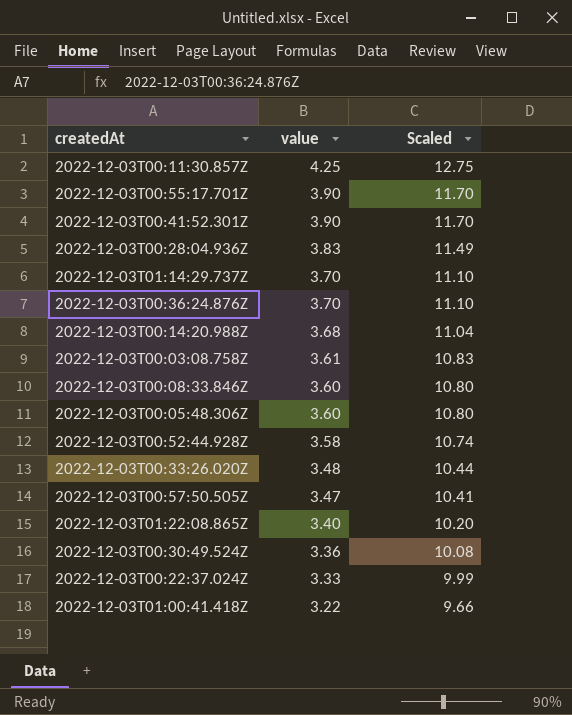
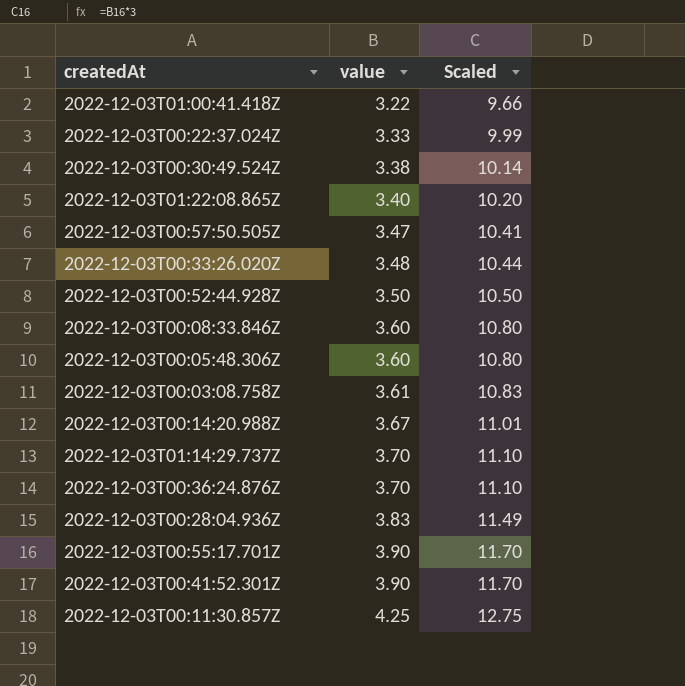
row order: value descending -> value ascending
2022-12-03T00:30:49.524Z | value: 3.36 -> 3.38
2022-12-03T00:30:49.524Z | Scaled: 10.08 -> 10.14
2022-12-03T00:52:44.928Z | value: 3.58 -> 3.50
2022-12-03T00:52:44.928Z | Scaled: 10.74 -> 10.50
2022-12-03T00:14:20.988Z | value: 3.68 -> 3.67
2022-12-03T00:14:20.988Z | Scaled: 11.04 -> 11.01

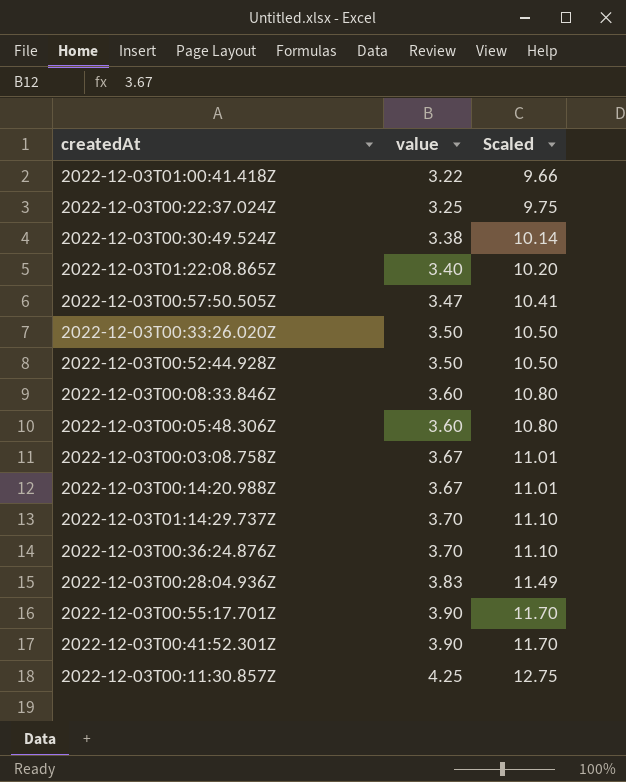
2022-12-03T00:22:37.024Z | value: 3.33 -> 3.25
2022-12-03T00:22:37.024Z | Scaled: 9.99 -> 9.75
2022-12-03T00:33:26.020Z | value: 3.48 -> 3.50
2022-12-03T00:33:26.020Z | Scaled: 10.44 -> 10.50
2022-12-03T00:03:08.758Z | value: 3.61 -> 3.67
2022-12-03T00:03:08.758Z | Scaled: 10.83 -> 11.01

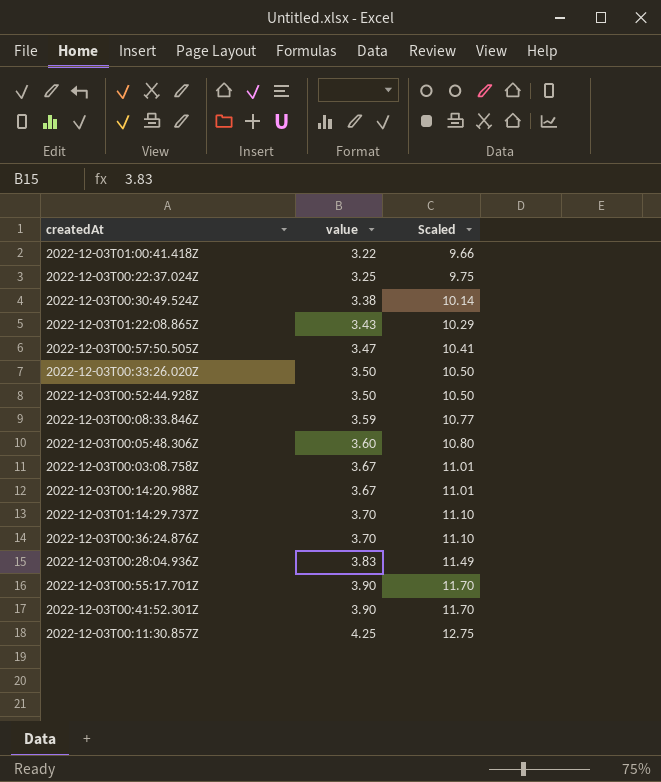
2022-12-03T01:22:08.865Z | value: 3.40 -> 3.43
2022-12-03T01:22:08.865Z | Scaled: 10.20 -> 10.29
2022-12-03T00:08:33.846Z | value: 3.60 -> 3.59
2022-12-03T00:08:33.846Z | Scaled: 10.80 -> 10.77

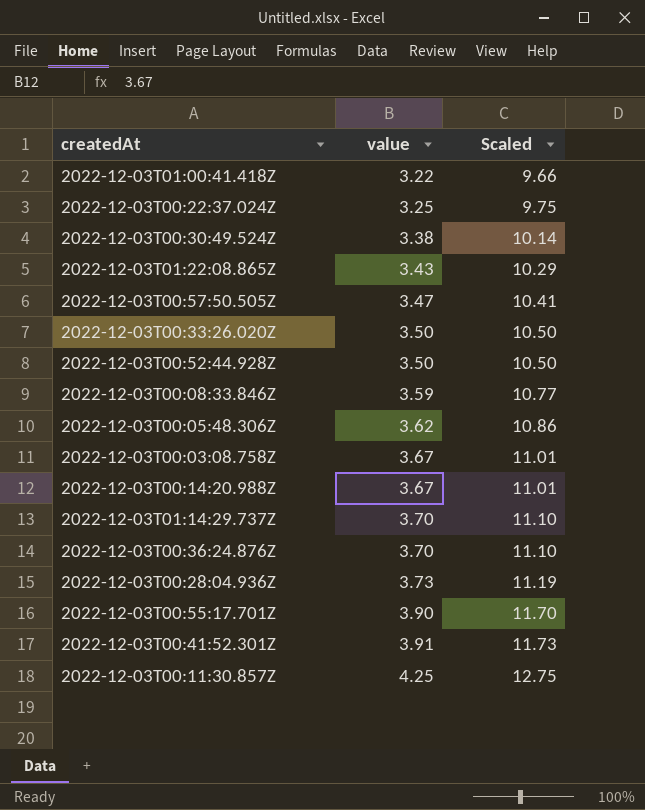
2022-12-03T00:05:48.306Z | value: 3.60 -> 3.62
2022-12-03T00:05:48.306Z | Scaled: 10.80 -> 10.86
2022-12-03T00:28:04.936Z | value: 3.83 -> 3.73
2022-12-03T00:28:04.936Z | Scaled: 11.49 -> 11.19
2022-12-03T00:41:52.301Z | value: 3.90 -> 3.91
2022-12-03T00:41:52.301Z | Scaled: 11.70 -> 11.73

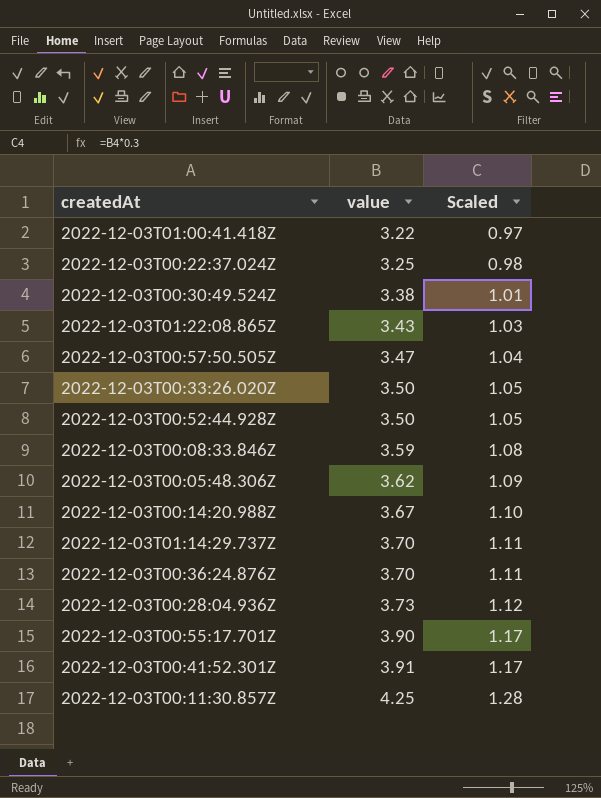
column Scaled | formula: [value] * 3 -> [value] * 0.3
row 2022-12-03T00:03:08.758Z: 3.67 | 11.01 -> none

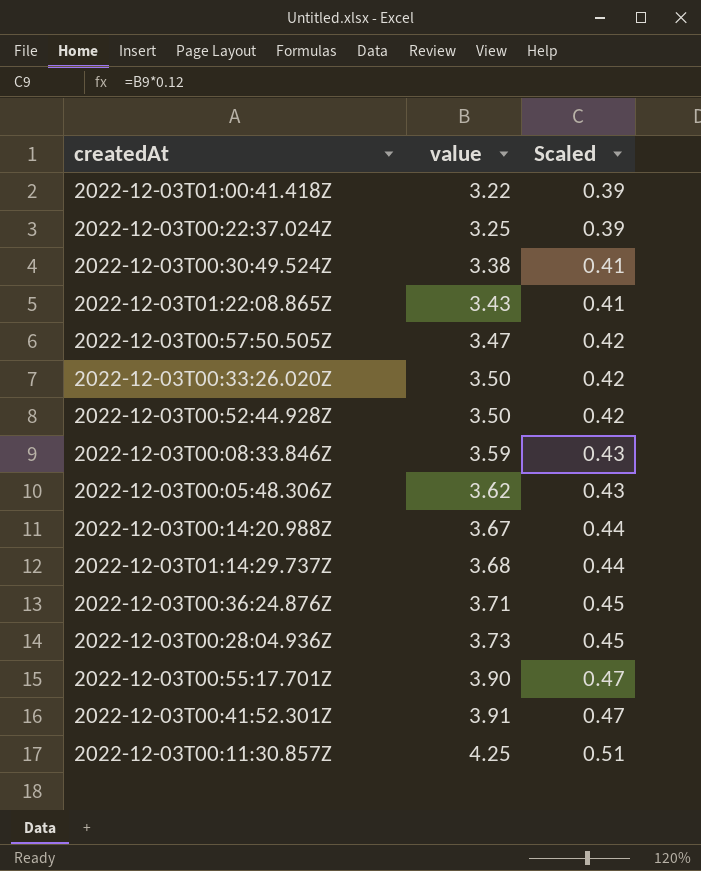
column Scaled | formula: [value] * 0.3 -> [value] * 0.12
2022-12-03T01:14:29.737Z | value: 3.70 -> 3.68
2022-12-03T00:36:24.876Z | value: 3.70 -> 3.71

